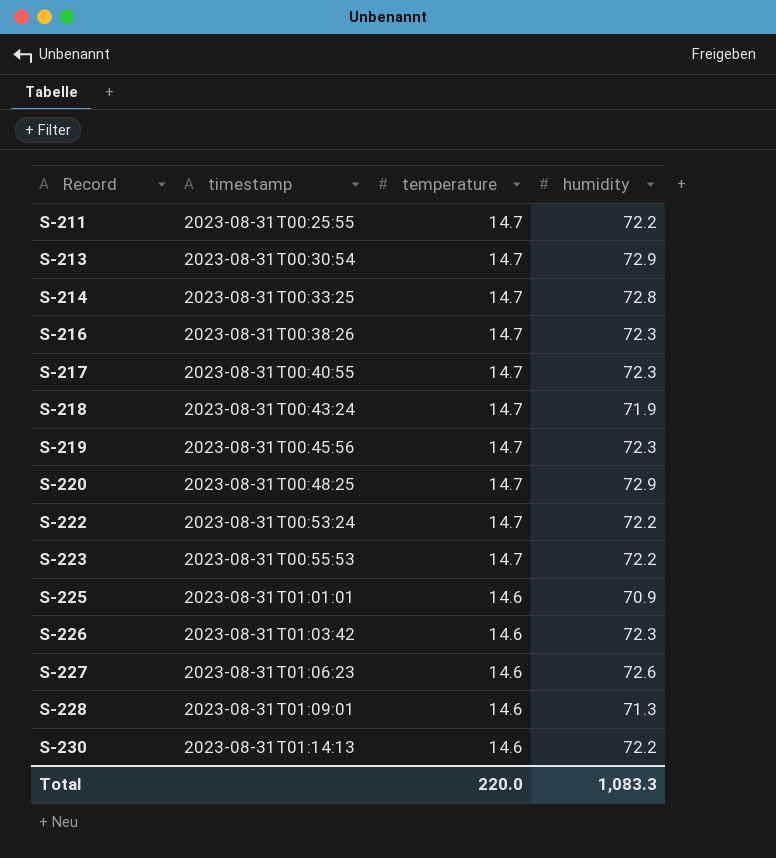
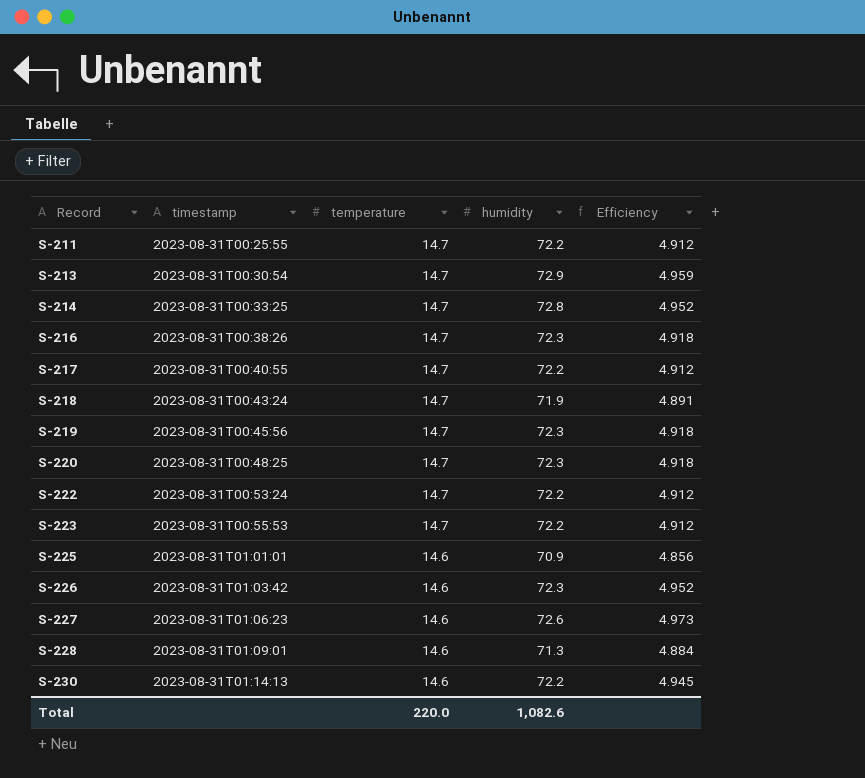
column Efficiency | formula: none -> [humidity] / [temperature]
S-217 | humidity: 72.3 -> 72.2
S-220 | humidity: 72.9 -> 72.3
Total | humidity: 1,083.3 -> 1,082.6

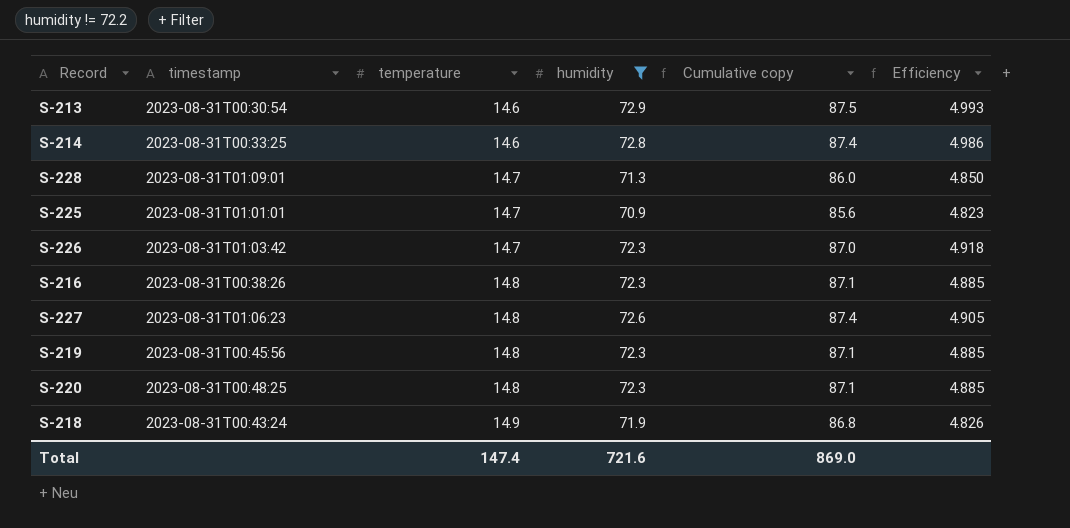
filter: none -> humidity != 72.2
row order: Record ascending -> temperature ascending
column Cumulative copy | formula: none -> [temperature] + [humidity]
S-213 | temperature: 14.7 -> 14.6
S-213 | Efficiency: 4.959 -> 4.993
S-214 | temperature: 14.7 -> 14.6
S-214 | Efficiency: 4.952 -> 4.986
S-228 | temperature: 14.6 -> 14.7
S-228 | Efficiency: 4.884 -> 4.850
S-225 | temperature: 14.6 -> 14.7
S-225 | Efficiency: 4.856 -> 4.823
S-226 | temperature: 14.6 -> 14.7
S-226 | Efficiency: 4.952 -> 4.918
S-216 | temperature: 14.7 -> 14.8
S-216 | Efficiency: 4.918 -> 4.885
S-227 | temperature: 14.6 -> 14.8
S-227 | Efficiency: 4.973 -> 4.905
S-219 | temperature: 14.7 -> 14.8
S-219 | Efficiency: 4.918 -> 4.885
S-220 | temperature: 14.7 -> 14.8
S-220 | Efficiency: 4.918 -> 4.885
S-218 | temperature: 14.7 -> 14.9
S-218 | Efficiency: 4.891 -> 4.826
Total | temperature: 220.0 -> 147.4
Total | humidity: 1,082.6 -> 721.6

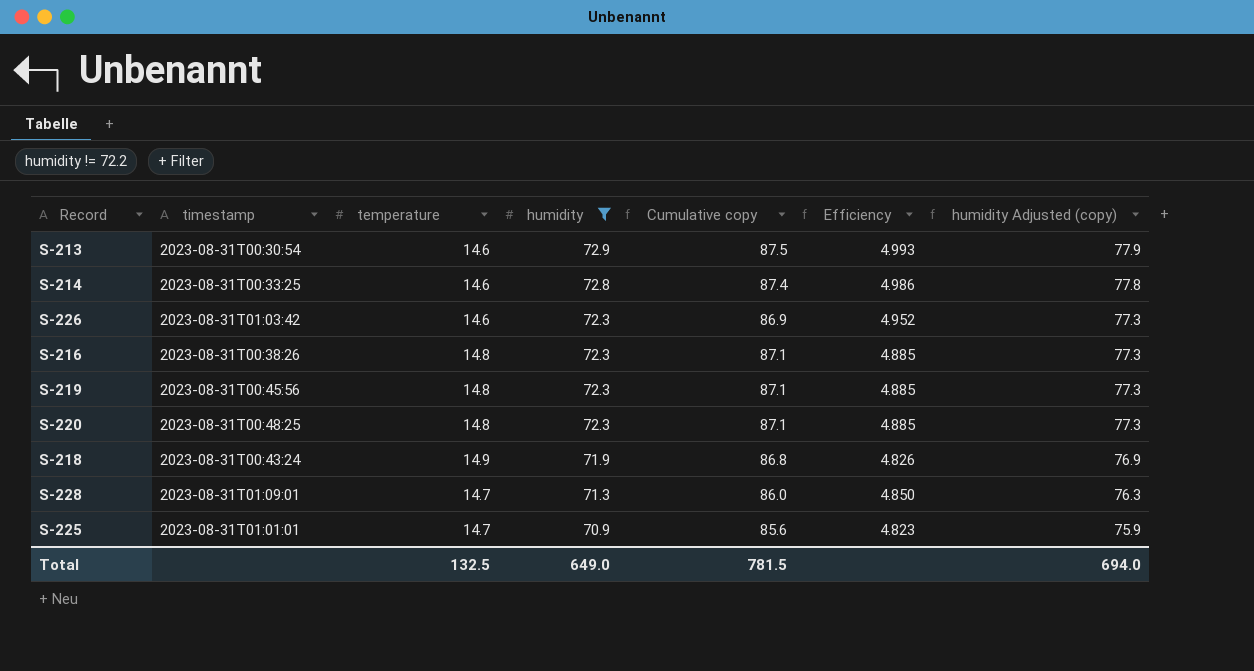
row order: temperature ascending -> humidity descending
column humidity Adjusted (copy) | formula: none -> [humidity] + 5
row S-227: 2023-08-31T01:06:23 | 14.8 | 72.6 | 87.4 | 4.905 -> none
S-226 | temperature: 14.7 -> 14.6
S-226 | Cumulative copy: 87.0 -> 86.9
S-226 | Efficiency: 4.918 -> 4.952
Total | temperature: 147.4 -> 132.5
Total | humidity: 721.6 -> 649.0
Total | Cumulative copy: 869.0 -> 781.5

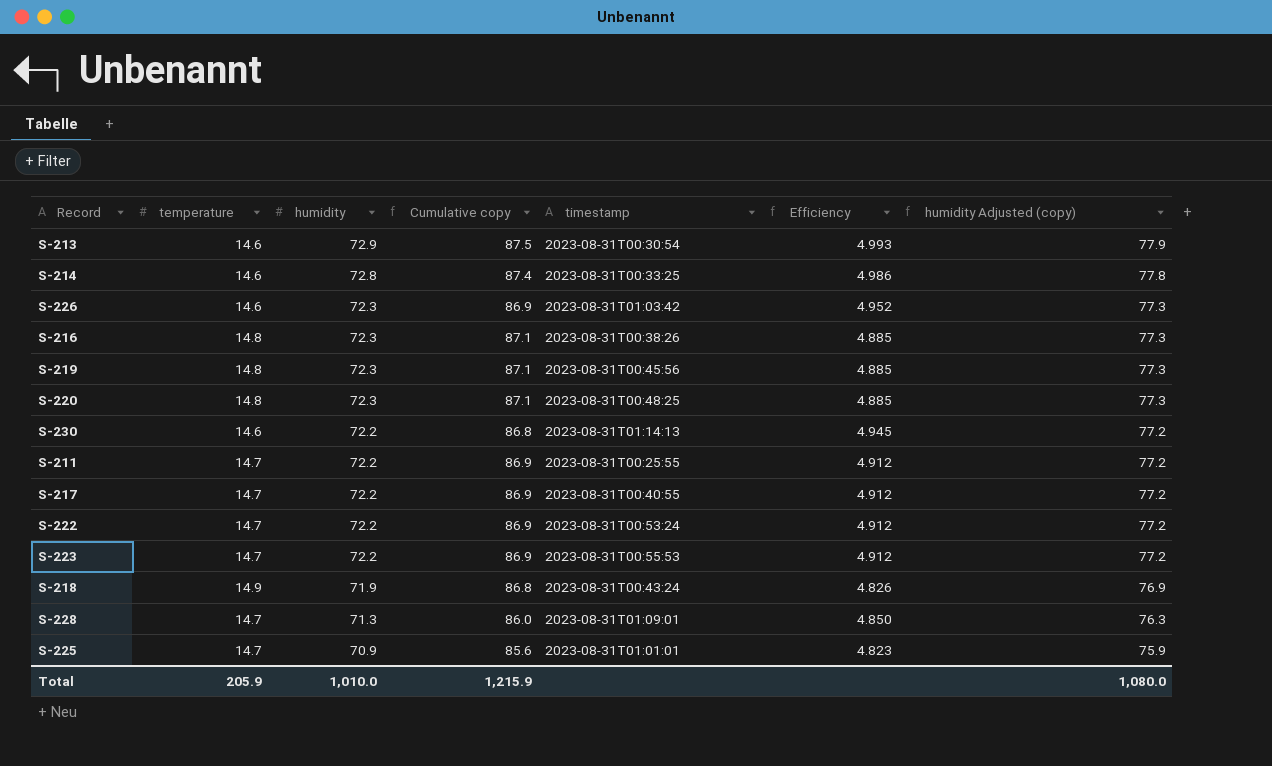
filter: humidity != 72.2 -> none
column timestamp | position: 2 -> 5
Total | temperature: 132.5 -> 205.9
Total | humidity: 649.0 -> 1,010.0
Total | Cumulative copy: 781.5 -> 1,215.9
Total | humidity Adjusted (copy): 694.0 -> 1,080.0

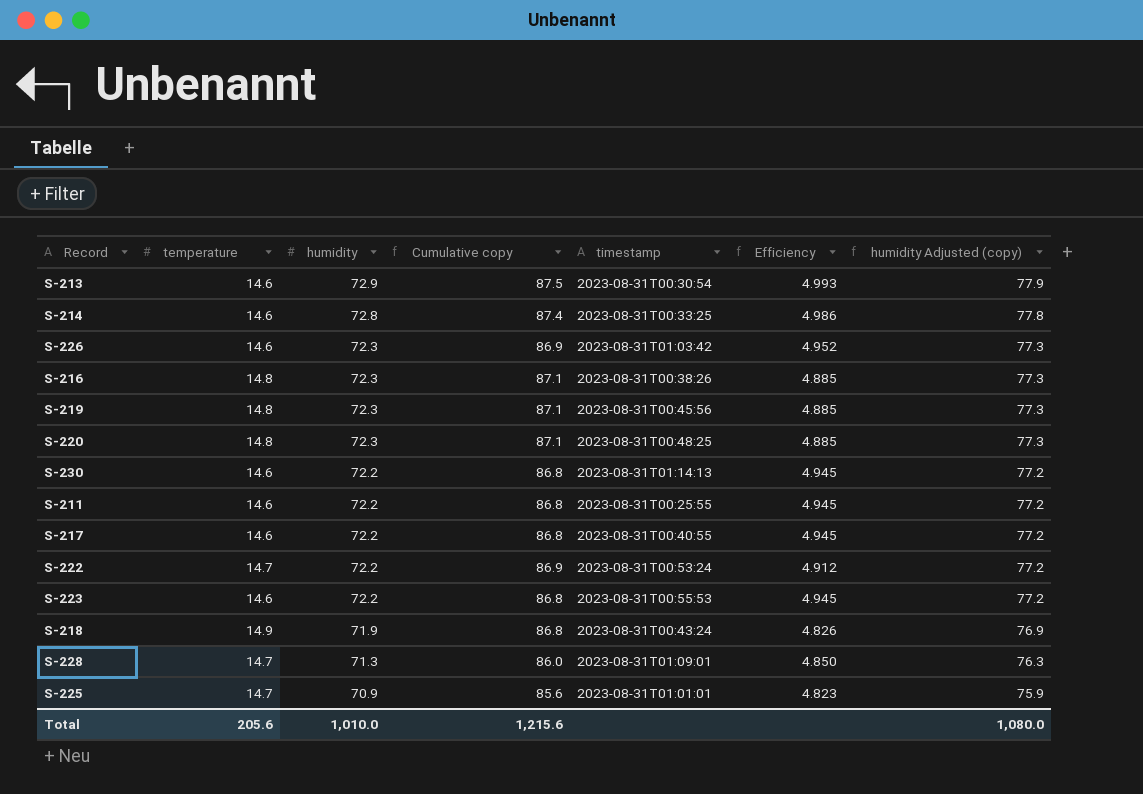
S-211 | temperature: 14.7 -> 14.6
S-211 | Cumulative copy: 86.9 -> 86.8
S-211 | Efficiency: 4.912 -> 4.945
S-217 | temperature: 14.7 -> 14.6
S-217 | Cumulative copy: 86.9 -> 86.8
S-217 | Efficiency: 4.912 -> 4.945
S-223 | temperature: 14.7 -> 14.6
S-223 | Cumulative copy: 86.9 -> 86.8
S-223 | Efficiency: 4.912 -> 4.945
Total | temperature: 205.9 -> 205.6
Total | Cumulative copy: 1,215.9 -> 1,215.6

